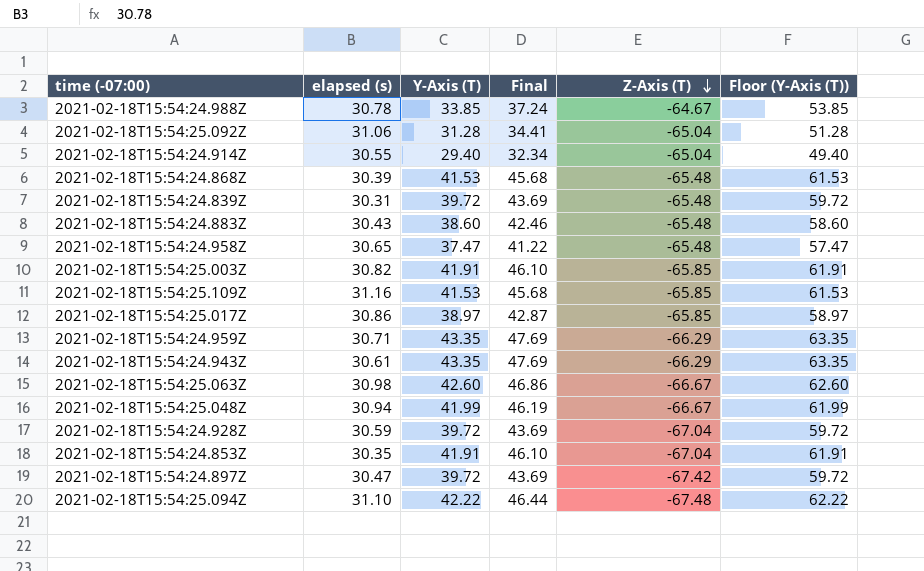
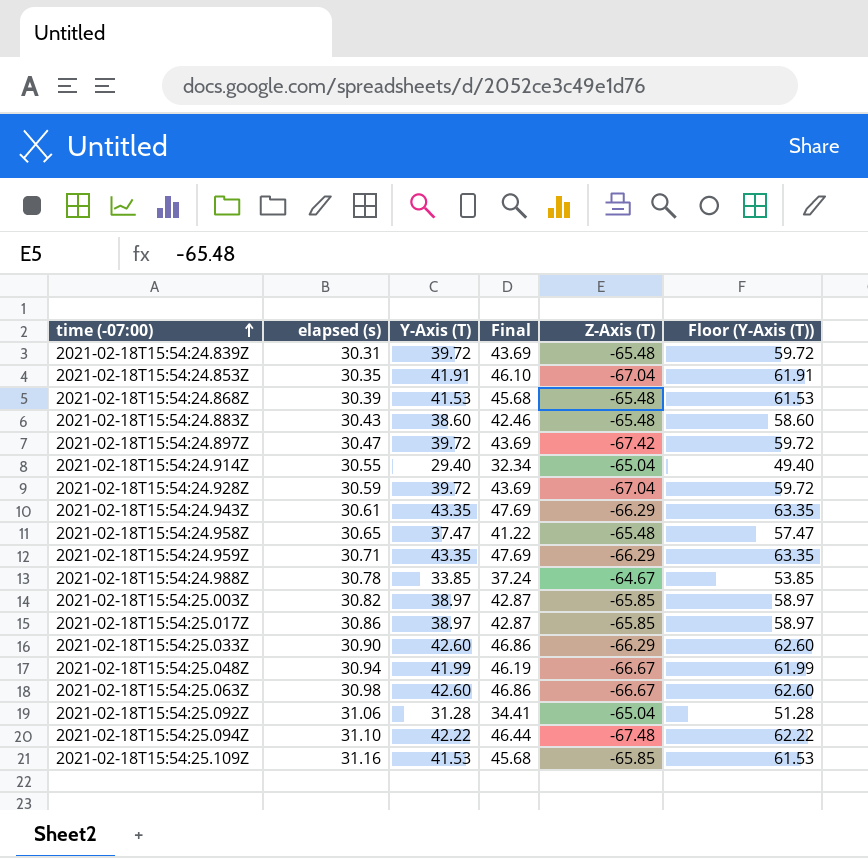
row order: Z-Axis (T) descending -> time (-07:00) ascending
2021-02-18T15:54:25.003Z | Y-Axis (T): 41.91 -> 38.97
2021-02-18T15:54:25.003Z | Final: 46.10 -> 42.87
2021-02-18T15:54:25.003Z | Floor (Y-Axis (T)): 61.91 -> 58.97
row 2021-02-18T15:54:25.033Z: none -> 30.90 | 42.60 | 46.86 | -66.29 | 62.60

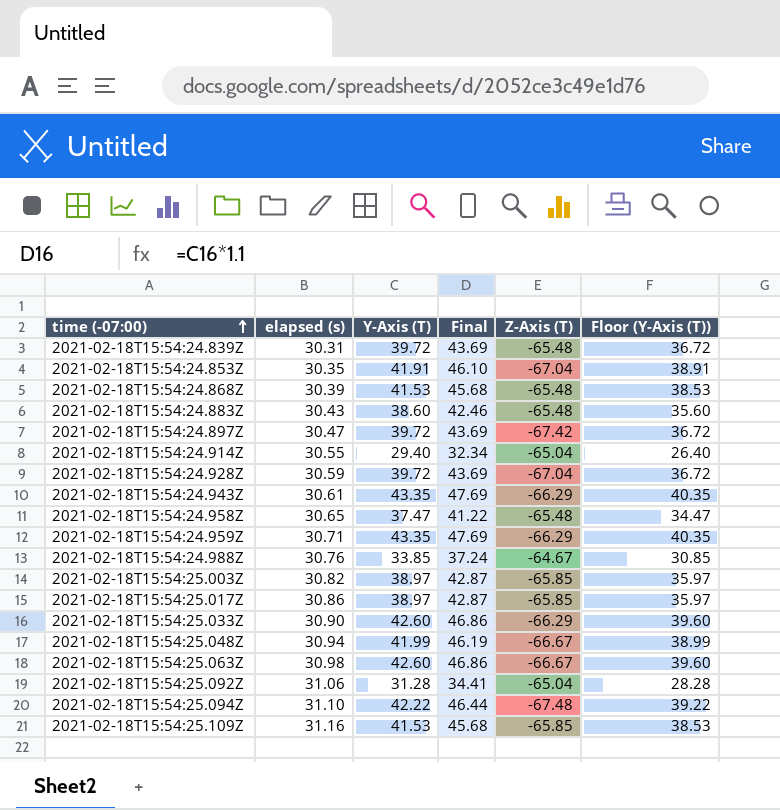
column Floor (Y-Axis (T)) | formula: [Y-Axis (T)] + 20 -> [Y-Axis (T)] - 3
2021-02-18T15:54:24.988Z | elapsed (s): 30.78 -> 30.76

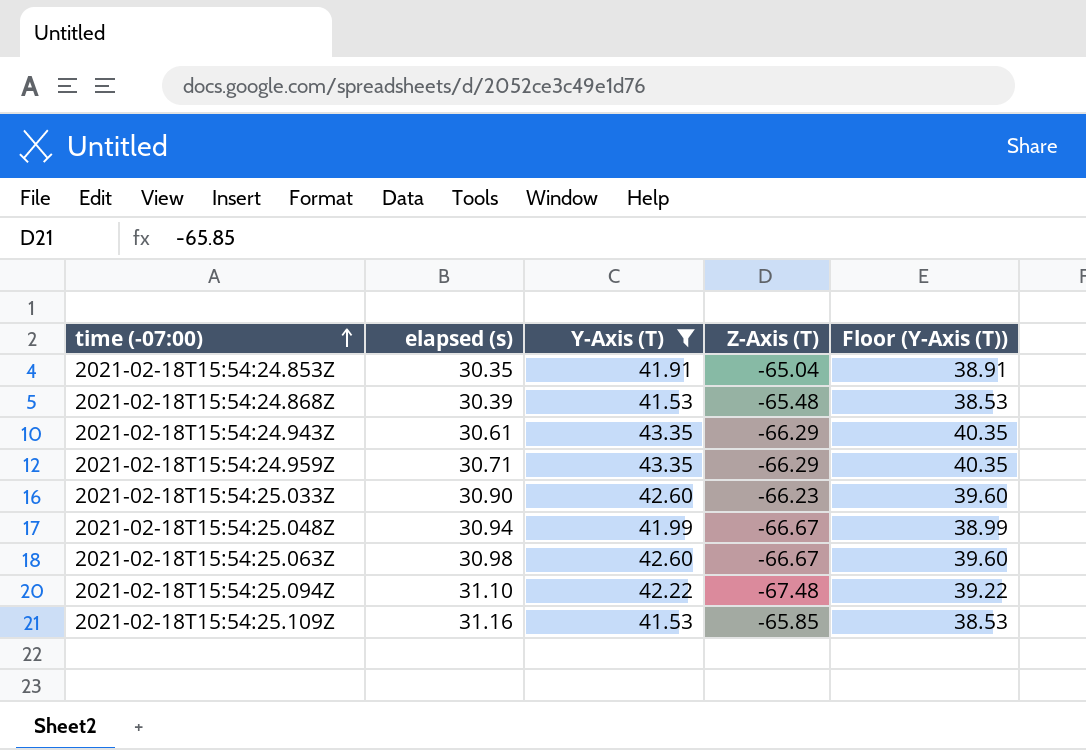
filter: none -> Y-Axis (T) >= 41.53
column Final | formula: [Y-Axis (T)] * 1.1 -> none
2021-02-18T15:54:24.853Z | Z-Axis (T): -67.04 -> -65.04
2021-02-18T15:54:25.033Z | Z-Axis (T): -66.29 -> -66.23

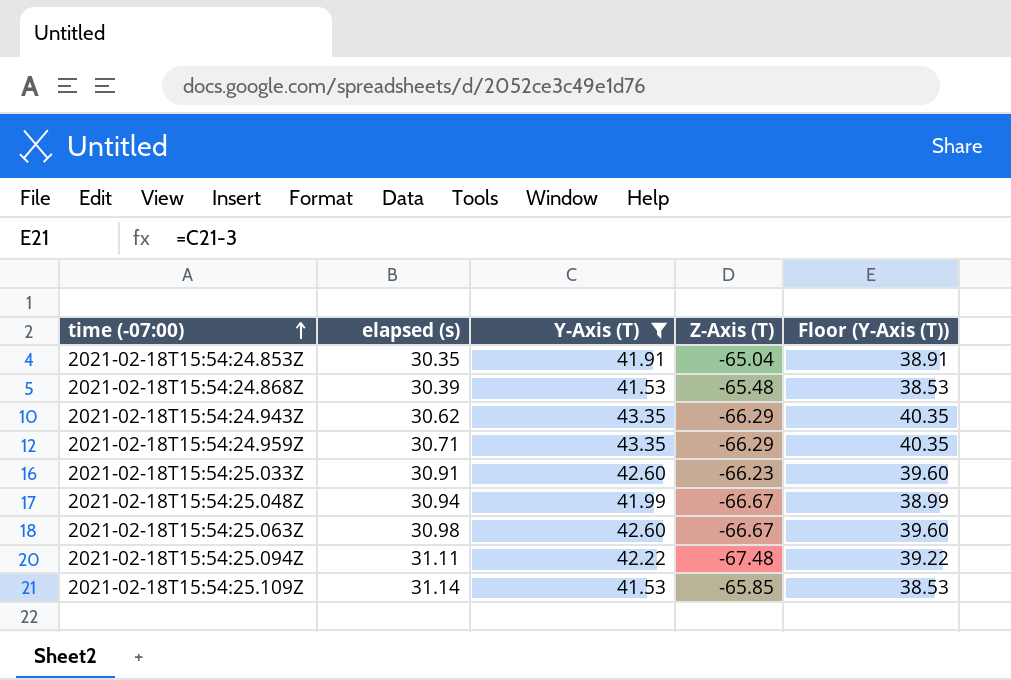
2021-02-18T15:54:24.943Z | elapsed (s): 30.61 -> 30.62
2021-02-18T15:54:25.033Z | elapsed (s): 30.90 -> 30.91
2021-02-18T15:54:25.094Z | elapsed (s): 31.10 -> 31.11
2021-02-18T15:54:25.109Z | elapsed (s): 31.16 -> 31.14

